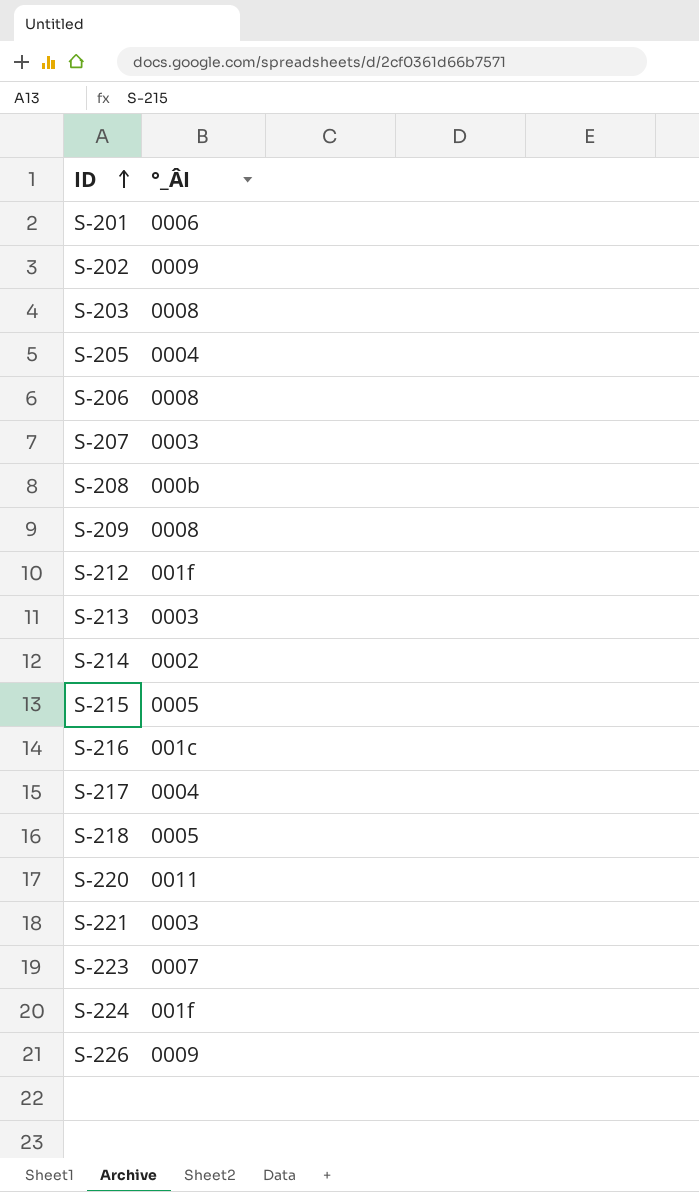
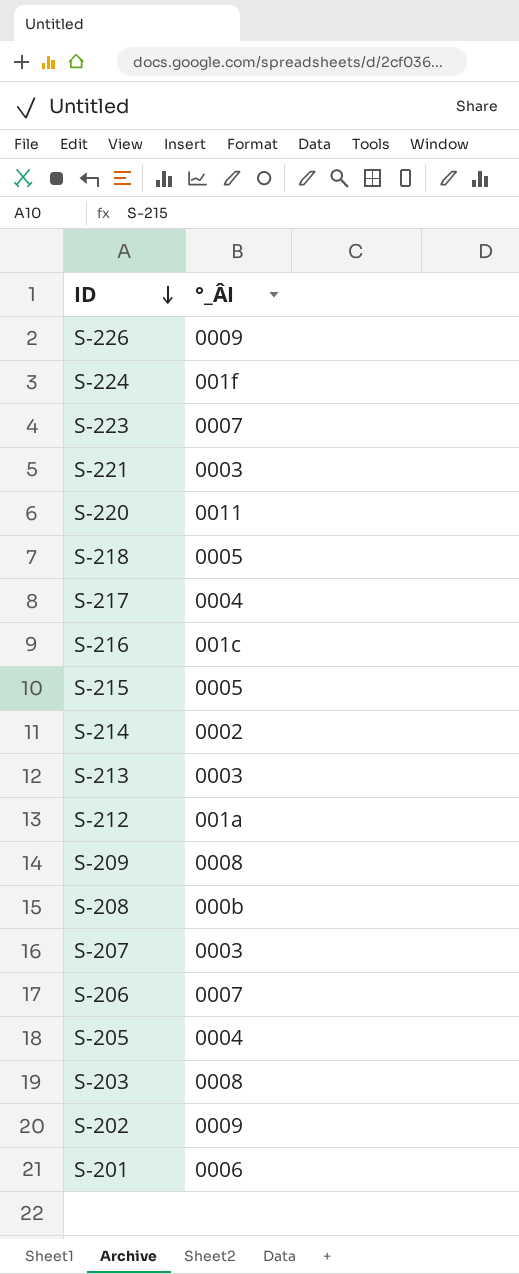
row order: ID ascending -> ID descending
S-212 | °_ÂI: 001f -> 001a
S-206 | °_ÂI: 0008 -> 0007

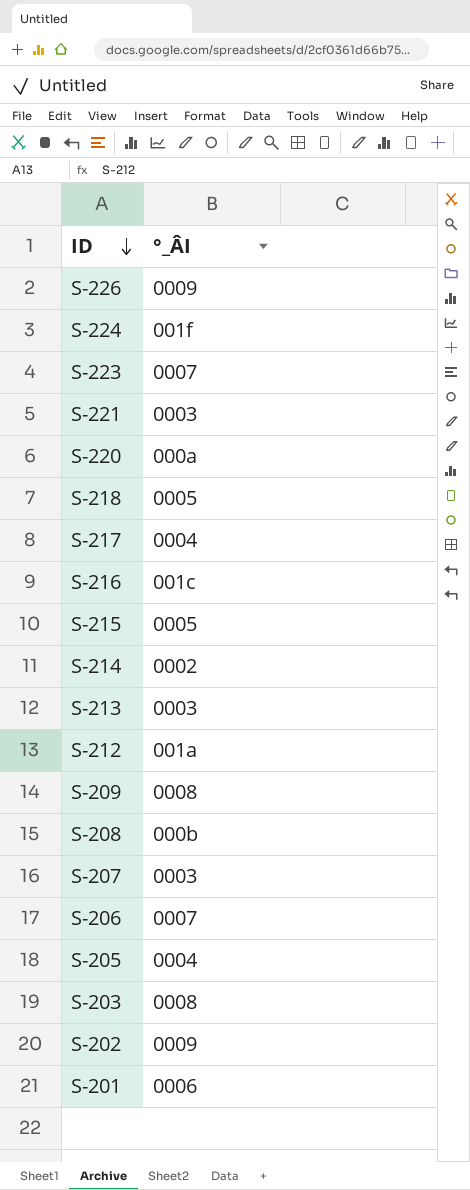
S-220 | °_ÂI: 0011 -> 000a

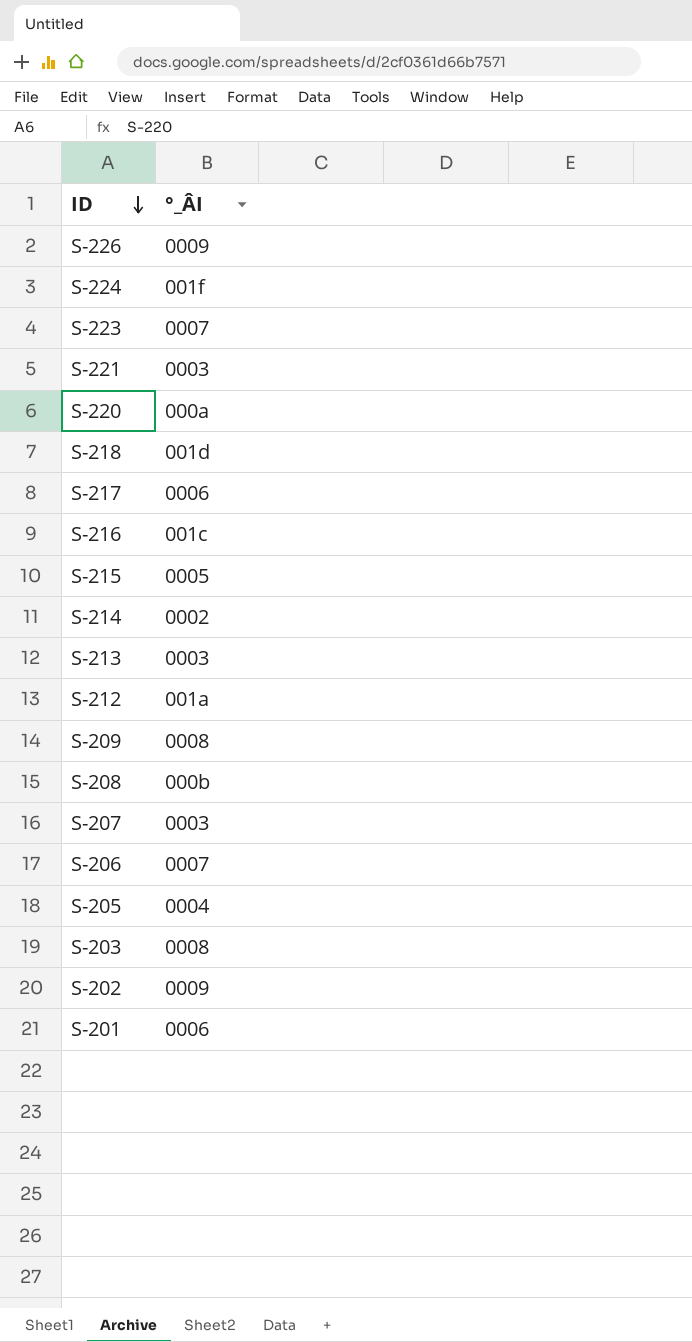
S-218 | °_ÂI: 0005 -> 001d
S-217 | °_ÂI: 0004 -> 0006

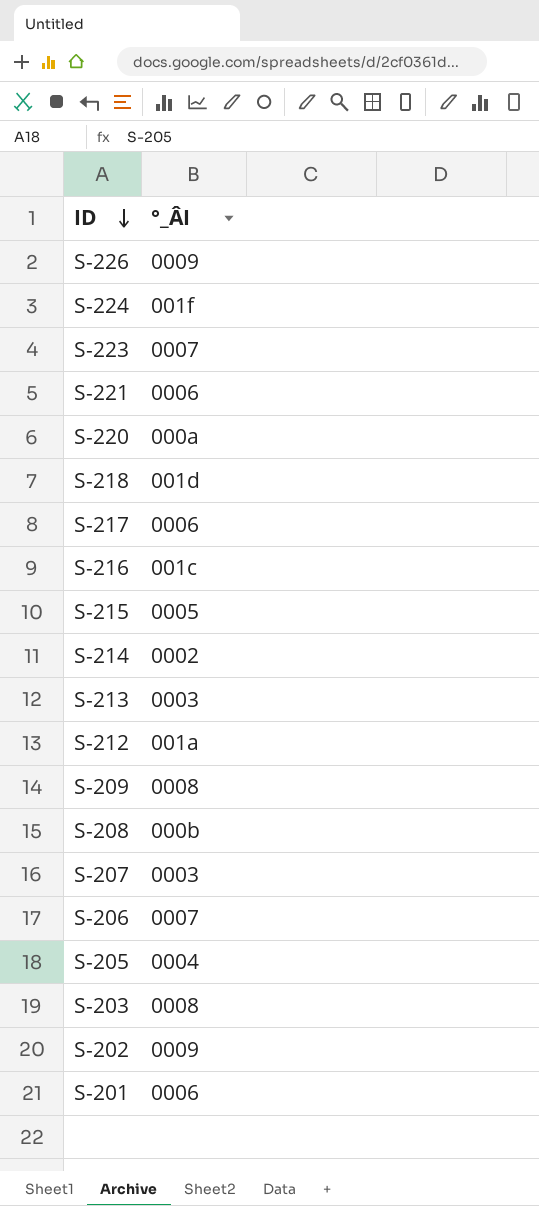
S-221 | °_ÂI: 0003 -> 0006

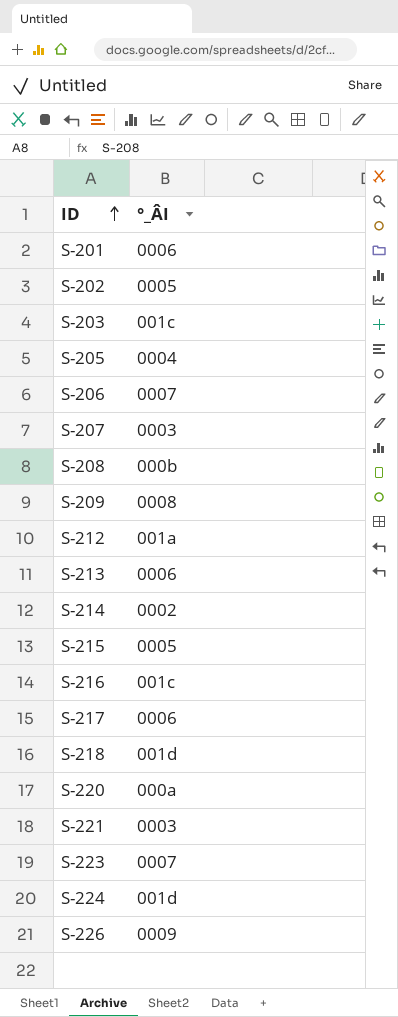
row order: ID descending -> ID ascending
S-202 | °_ÂI: 0009 -> 0005
S-203 | °_ÂI: 0008 -> 001c
S-213 | °_ÂI: 0003 -> 0006
S-221 | °_ÂI: 0006 -> 0003
S-224 | °_ÂI: 001f -> 001d

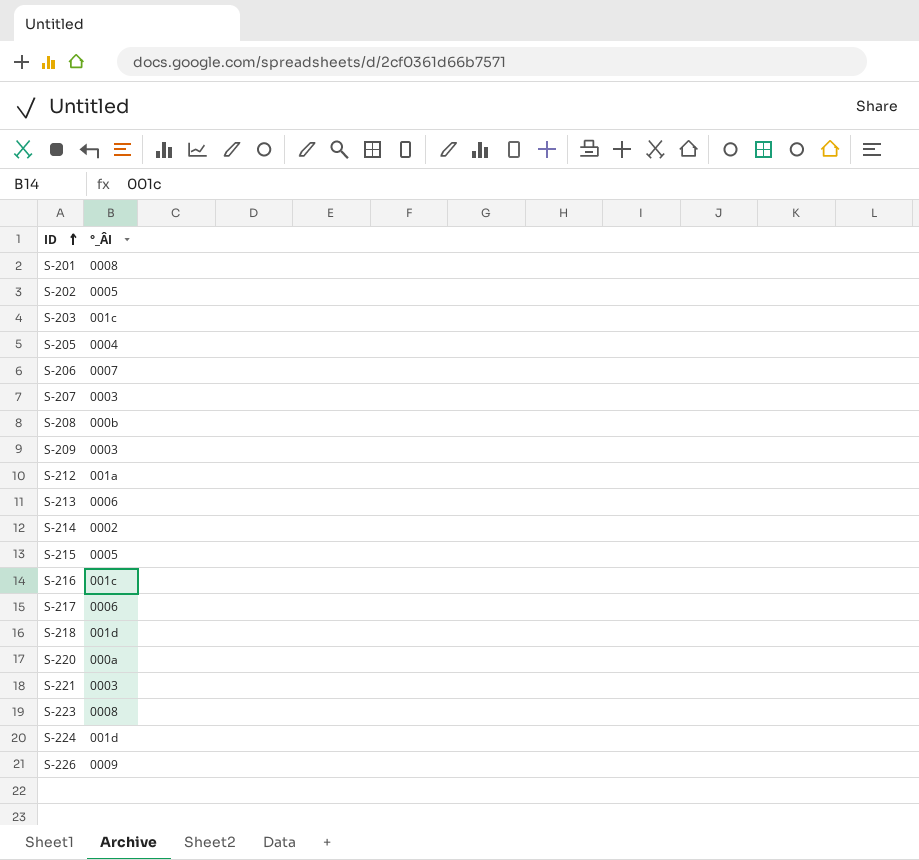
S-201 | °_ÂI: 0006 -> 0008
S-209 | °_ÂI: 0008 -> 0003
S-223 | °_ÂI: 0007 -> 0008

